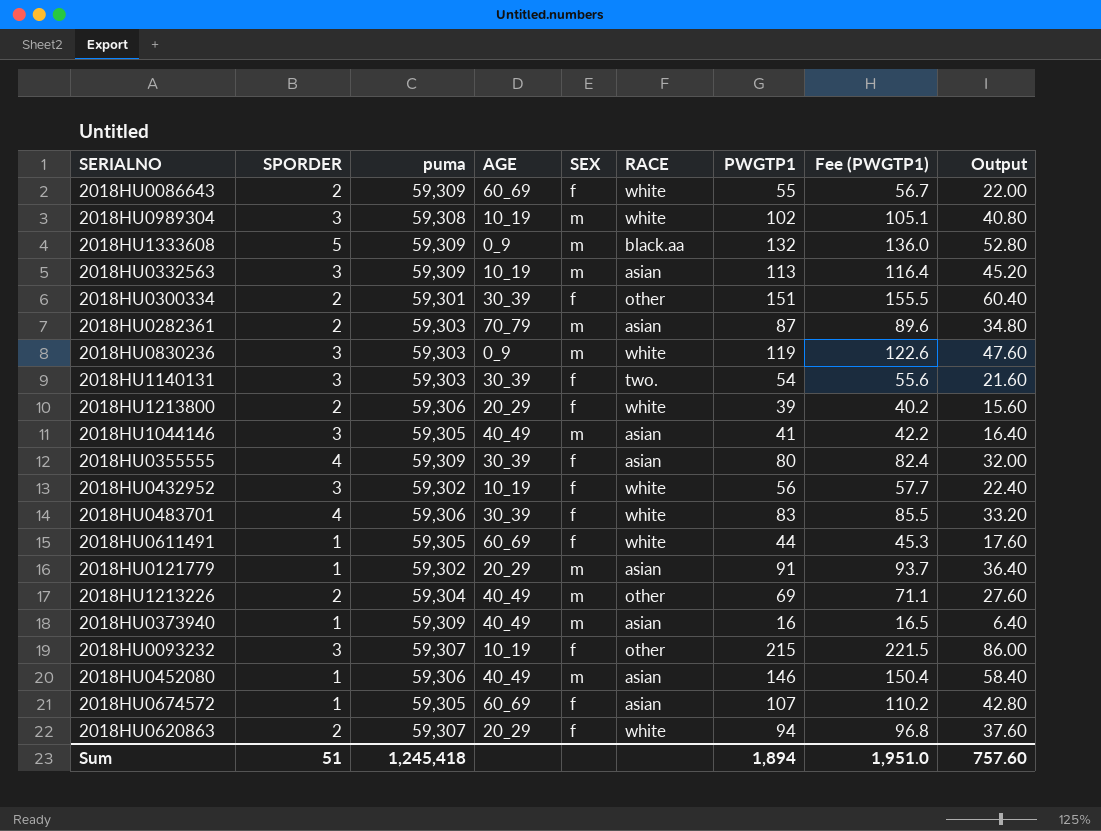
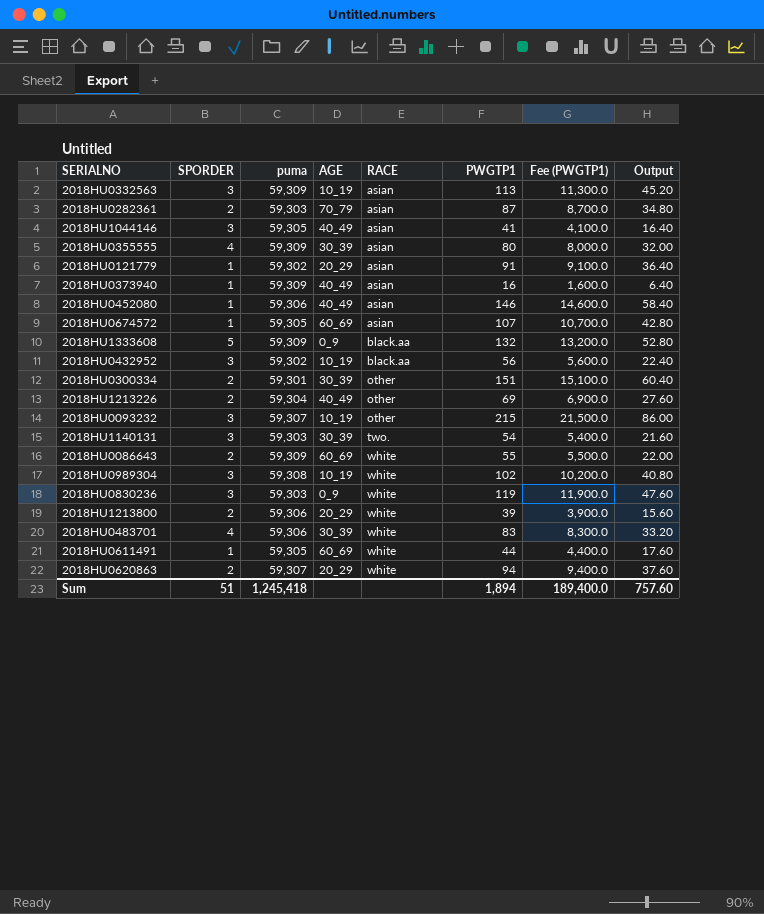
row order: none -> RACE ascending
column SEX | position: 5 -> none
column Fee (PWGTP1) | formula: [PWGTP1] * 1.03 -> [PWGTP1] * 100
2018HU0432952 | RACE: white -> black.aa
Sum | Fee (PWGTP1): 1,951.0 -> 189,400.0

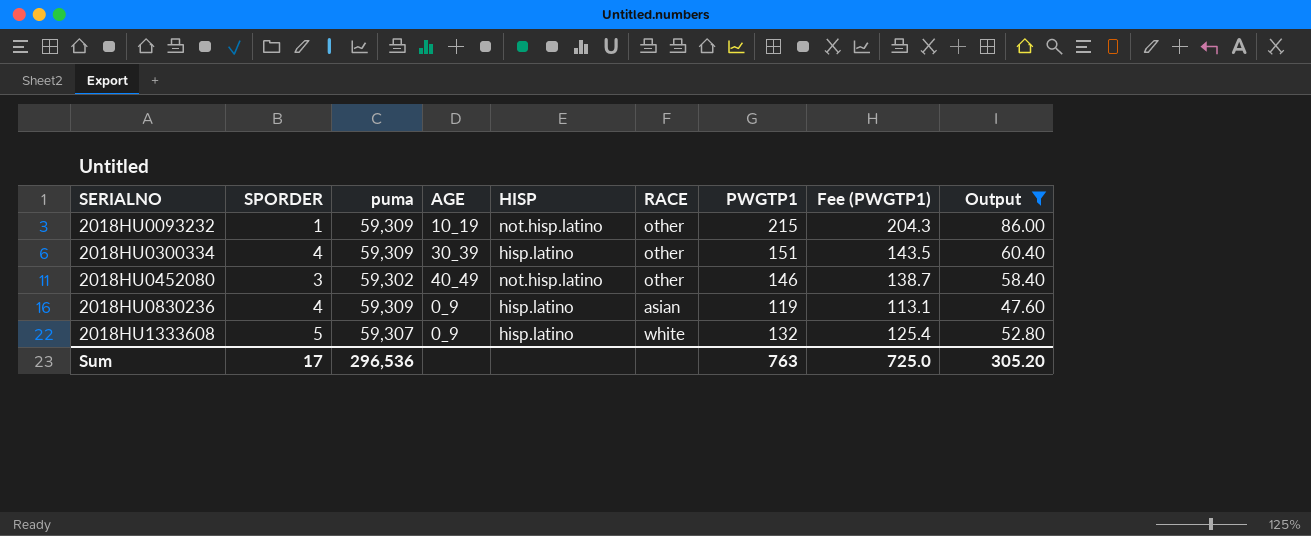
filter: none -> Output >= 47.60
row order: RACE ascending -> SERIALNO ascending
column HISP | position: none -> 5
column Fee (PWGTP1) | formula: [PWGTP1] * 100 -> [PWGTP1] * 0.95
2018HU0093232 | SPORDER: 3 -> 1
2018HU0093232 | puma: 59,307 -> 59,309
2018HU0300334 | SPORDER: 2 -> 4
2018HU0300334 | puma: 59,301 -> 59,309
2018HU0452080 | SPORDER: 1 -> 3
2018HU0452080 | puma: 59,306 -> 59,302
2018HU0452080 | RACE: asian -> other
2018HU0830236 | SPORDER: 3 -> 4
2018HU0830236 | puma: 59,303 -> 59,309
2018HU0830236 | RACE: white -> asian
2018HU1333608 | puma: 59,309 -> 59,307
2018HU1333608 | RACE: black.aa -> white
Sum | SPORDER: 51 -> 17
Sum | puma: 1,245,418 -> 296,536
Sum | PWGTP1: 1,894 -> 763
Sum | Fee (PWGTP1): 189,400.0 -> 725.0
Sum | Output: 757.60 -> 305.20

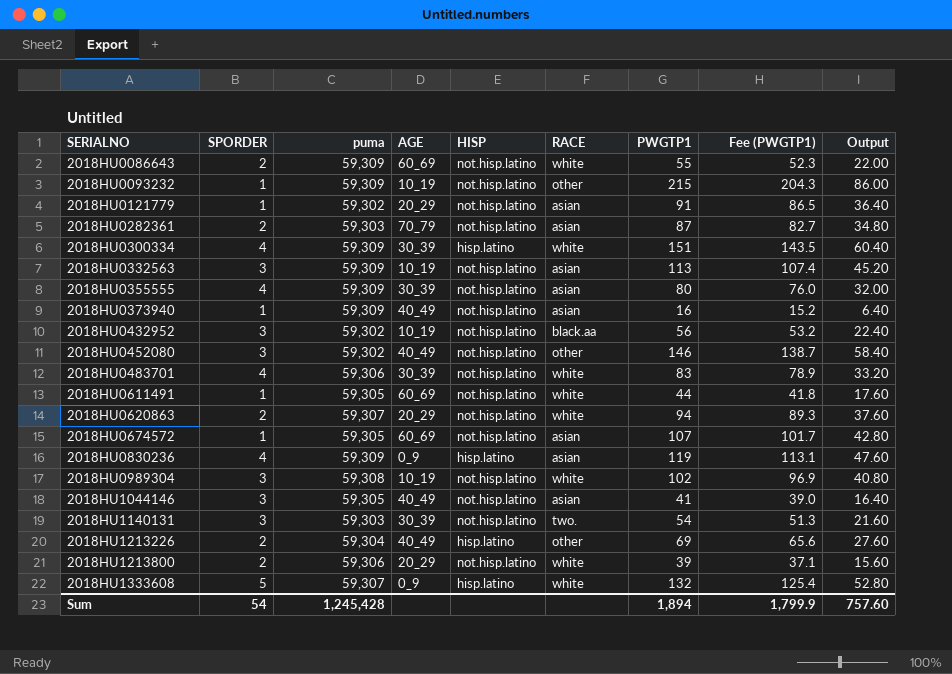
filter: Output >= 47.60 -> none
2018HU0300334 | RACE: other -> white
Sum | SPORDER: 17 -> 54
Sum | puma: 296,536 -> 1,245,428
Sum | PWGTP1: 763 -> 1,894
Sum | Fee (PWGTP1): 725.0 -> 1,799.9
Sum | Output: 305.20 -> 757.60

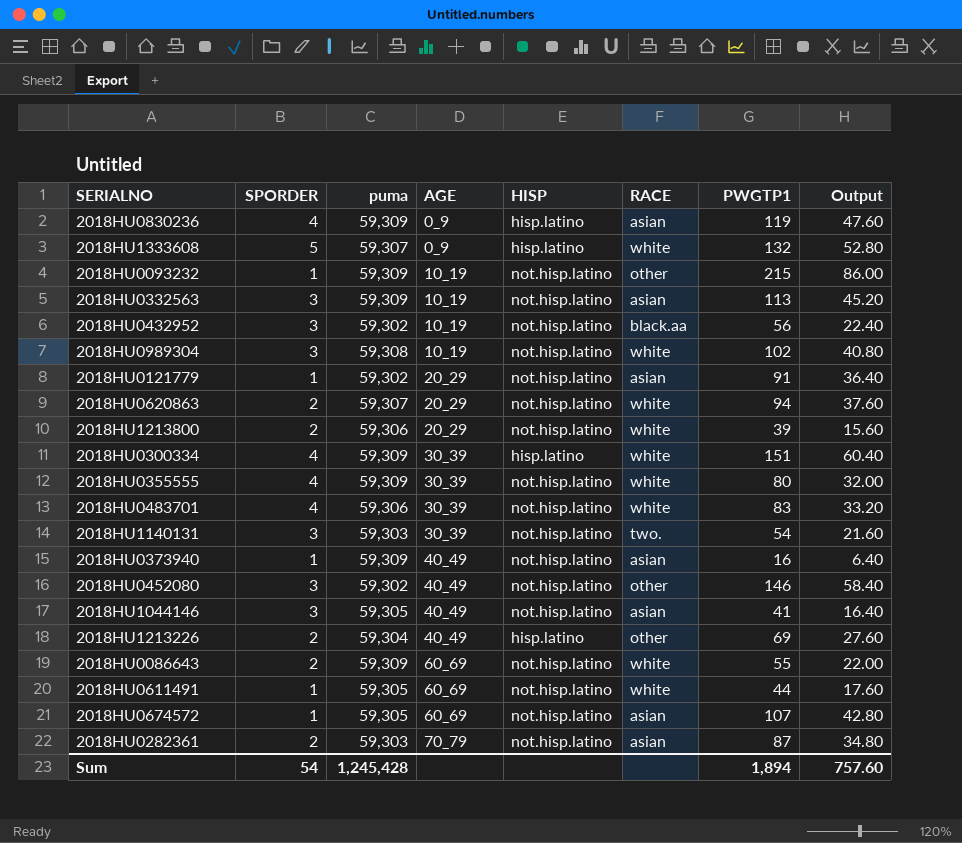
row order: SERIALNO ascending -> AGE ascending
column Fee (PWGTP1) | formula: [PWGTP1] * 0.95 -> none
2018HU0355555 | RACE: asian -> white

